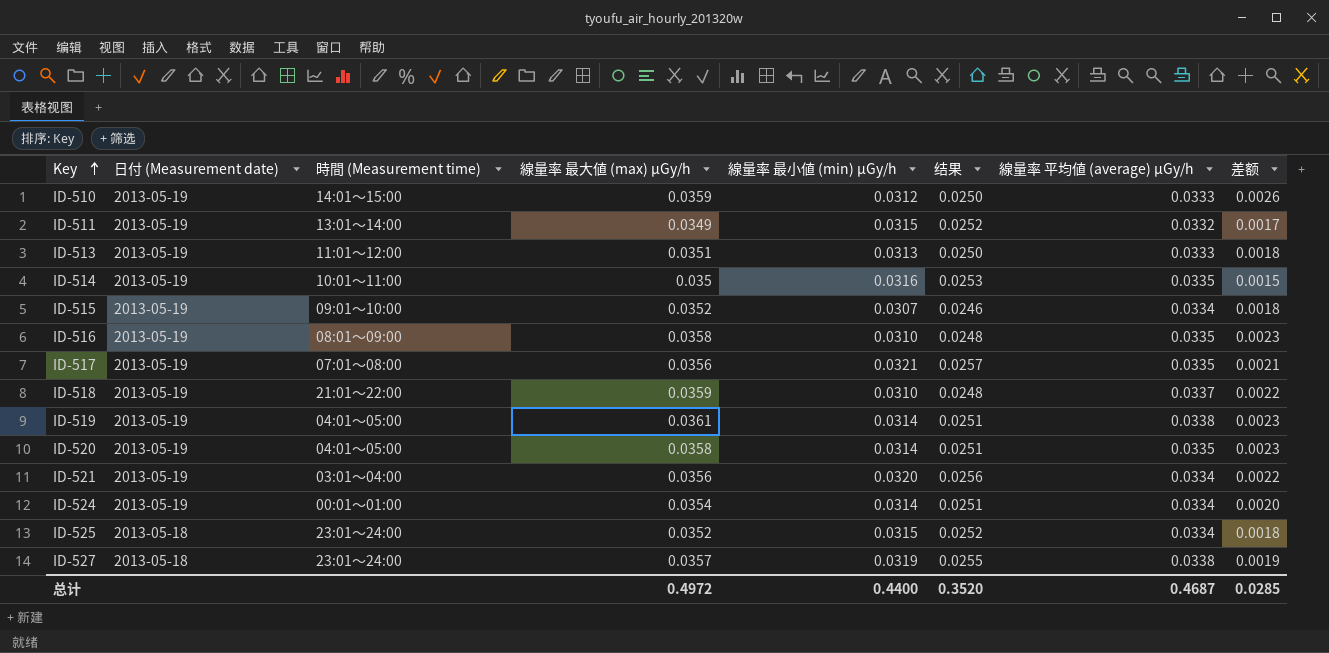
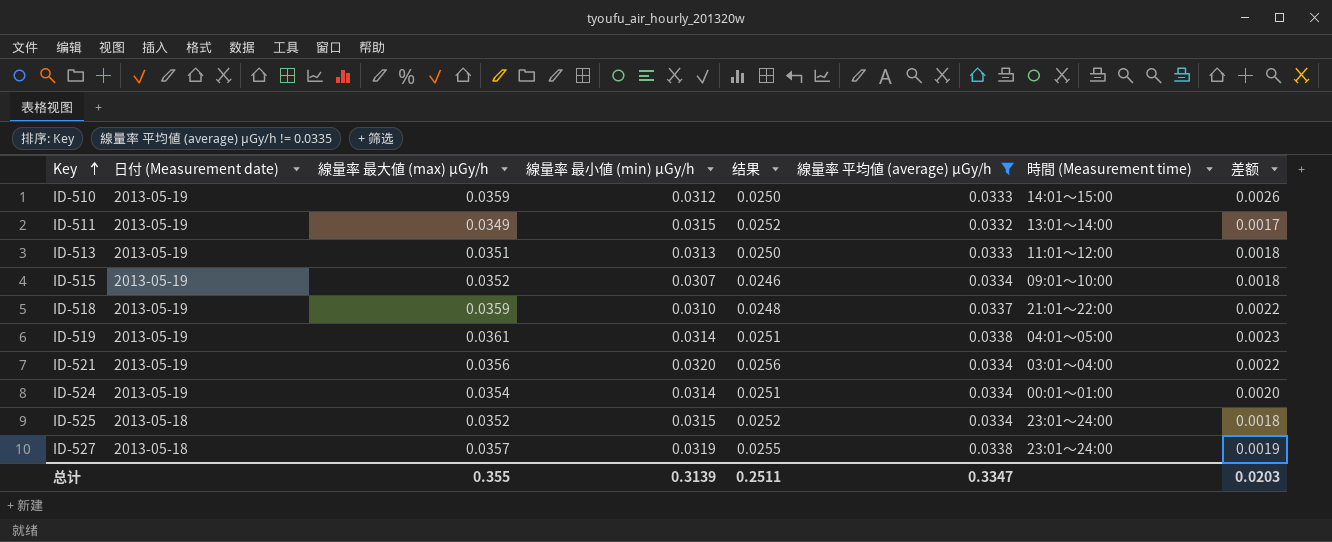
filter: none -> 線量率 平均値 (average) μGy/h != 0.0335
column 時間 (Measurement time) | position: 3 -> 7
总计 | 線量率 最大値 (max) μGy/h: 0.4972 -> 0.355
总计 | 線量率 最小値 (min) μGy/h: 0.4400 -> 0.3139
总计 | 结果: 0.3520 -> 0.2511
总计 | 線量率 平均値 (average) μGy/h: 0.4687 -> 0.3347
总计 | 差额: 0.0285 -> 0.0203

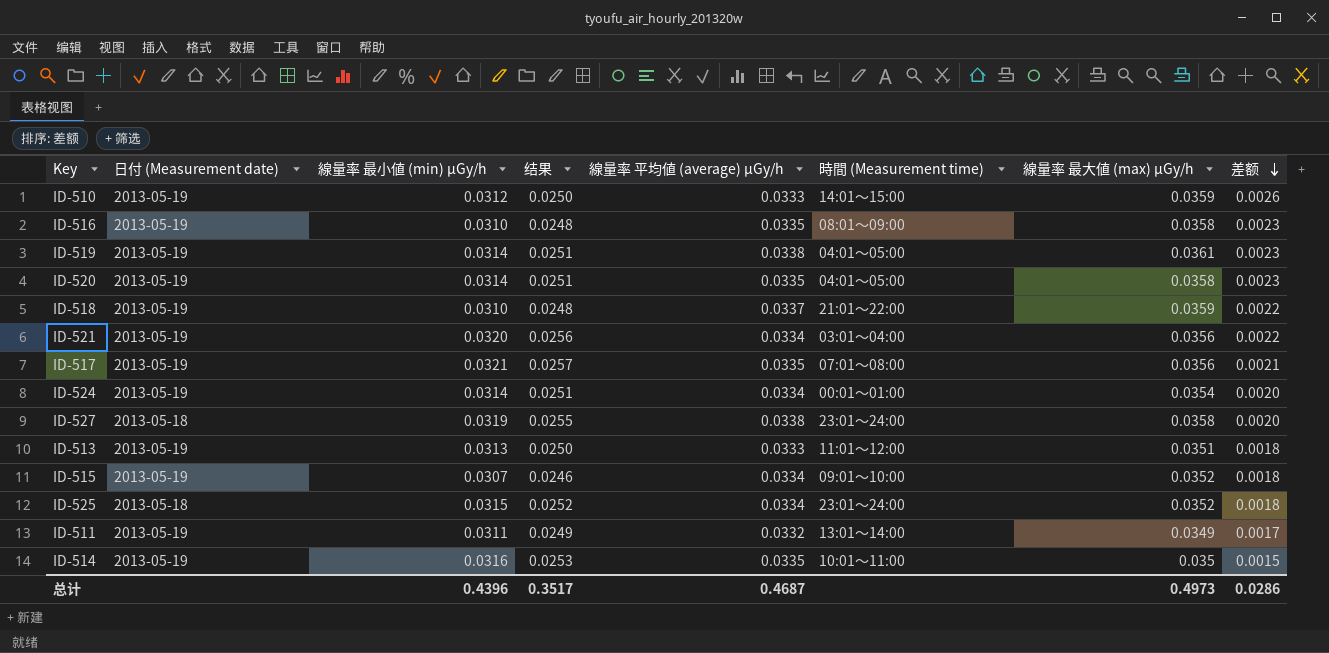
filter: 線量率 平均値 (average) μGy/h != 0.0335 -> none
row order: Key ascending -> 差额 descending
column 線量率 最大値 (max) μGy/h | position: 3 -> 7
ID-527 | 線量率 最大値 (max) μGy/h: 0.0357 -> 0.0358
ID-527 | 差额: 0.0019 -> 0.0020
ID-511 | 線量率 最小値 (min) μGy/h: 0.0315 -> 0.0311
ID-511 | 结果: 0.0252 -> 0.0249
总计 | 線量率 最小値 (min) μGy/h: 0.3139 -> 0.4396
总计 | 结果: 0.2511 -> 0.3517
总计 | 線量率 平均値 (average) μGy/h: 0.3347 -> 0.4687
总计 | 線量率 最大値 (max) μGy/h: 0.355 -> 0.4973
总计 | 差额: 0.0203 -> 0.0286

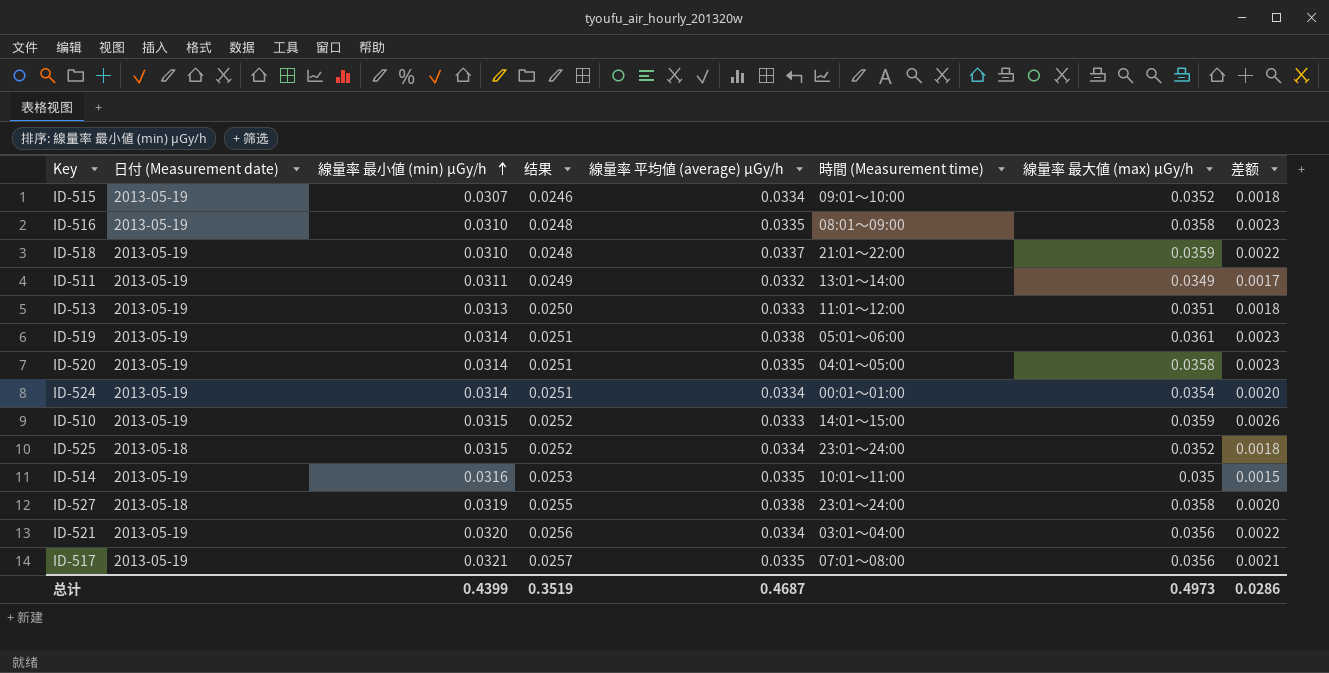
row order: 差额 descending -> 線量率 最小値 (min) μGy/h ascending
ID-519 | 時間 (Measurement time): 04:01～05:00 -> 05:01～06:00
ID-510 | 線量率 最小値 (min) μGy/h: 0.0312 -> 0.0315
ID-510 | 结果: 0.0250 -> 0.0252
总计 | 線量率 最小値 (min) μGy/h: 0.4396 -> 0.4399
总计 | 结果: 0.3517 -> 0.3519

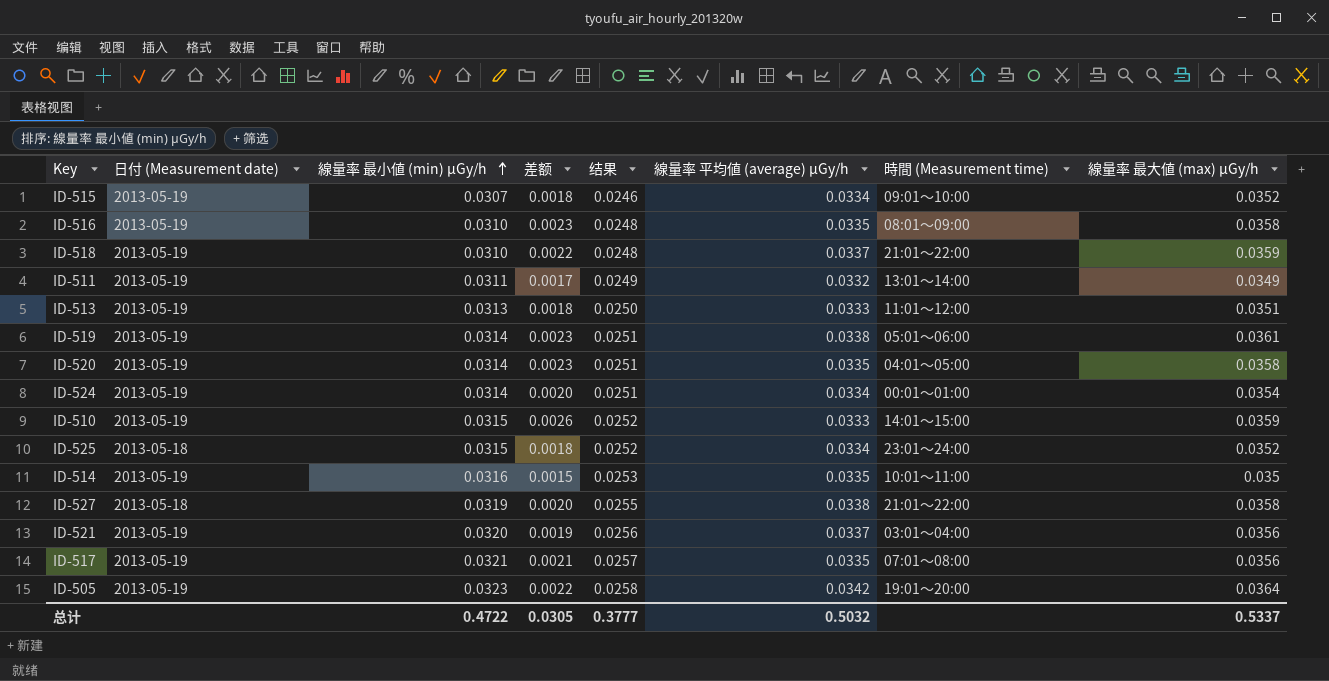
column 差额 | position: 8 -> 4
ID-527 | 時間 (Measurement time): 23:01～24:00 -> 21:01～22:00
ID-521 | 差额: 0.0022 -> 0.0019
ID-521 | 線量率 平均値 (average) μGy/h: 0.0334 -> 0.0337
row ID-505: none -> 2013-05-19 | 0.0323 | 0.0022 | 0.0258 | 0.0342 | 19:01～20:00 | 0.0364
总计 | 線量率 最小値 (min) μGy/h: 0.4399 -> 0.4722
总计 | 差额: 0.0286 -> 0.0305
总计 | 结果: 0.3519 -> 0.3777
总计 | 線量率 平均値 (average) μGy/h: 0.4687 -> 0.5032
总计 | 線量率 最大値 (max) μGy/h: 0.4973 -> 0.5337

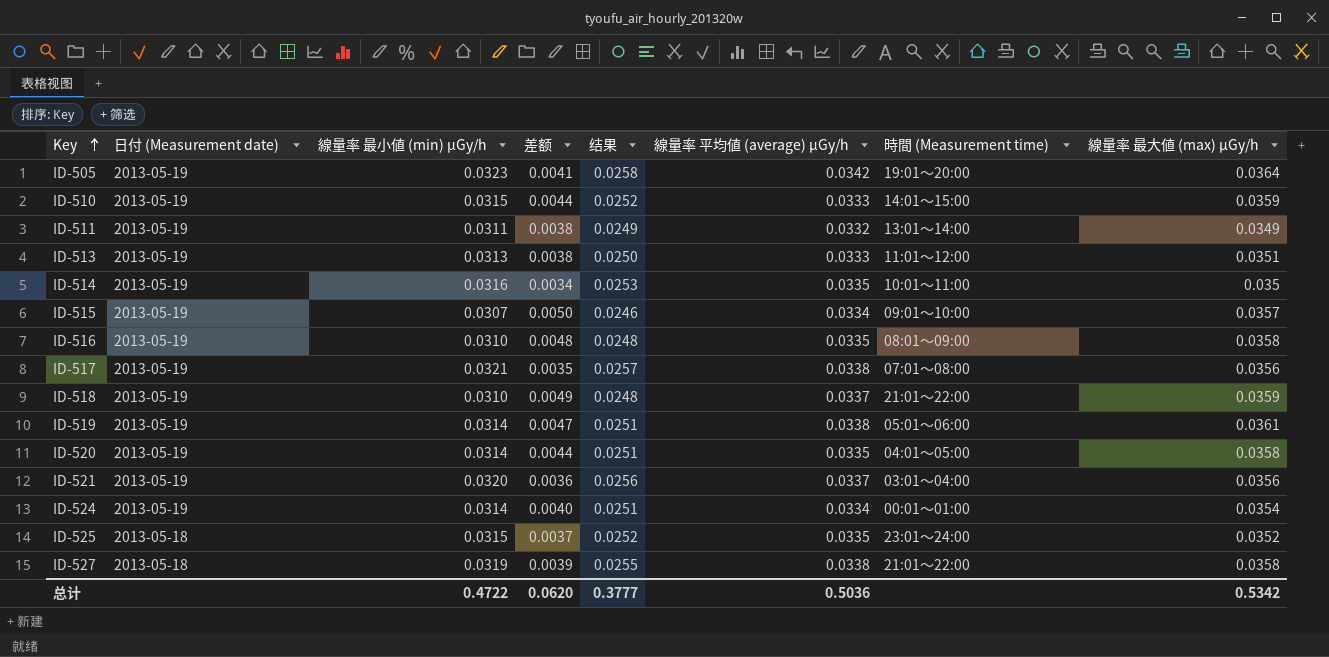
row order: 線量率 最小値 (min) μGy/h ascending -> Key ascending
column 差额 | formula: [線量率 最大値 (max) μGy/h] - [線量率 平均値 (average) μGy/h] -> [線量率 最大値 (max) μGy/h] - [線量率 最小値 (min) μGy/h]
ID-515 | 線量率 最大値 (max) μGy/h: 0.0352 -> 0.0357
ID-517 | 線量率 平均値 (average) μGy/h: 0.0335 -> 0.0338
ID-525 | 線量率 平均値 (average) μGy/h: 0.0334 -> 0.0335
总计 | 差额: 0.0305 -> 0.0620
总计 | 線量率 平均値 (average) μGy/h: 0.5032 -> 0.5036
总计 | 線量率 最大値 (max) μGy/h: 0.5337 -> 0.5342

